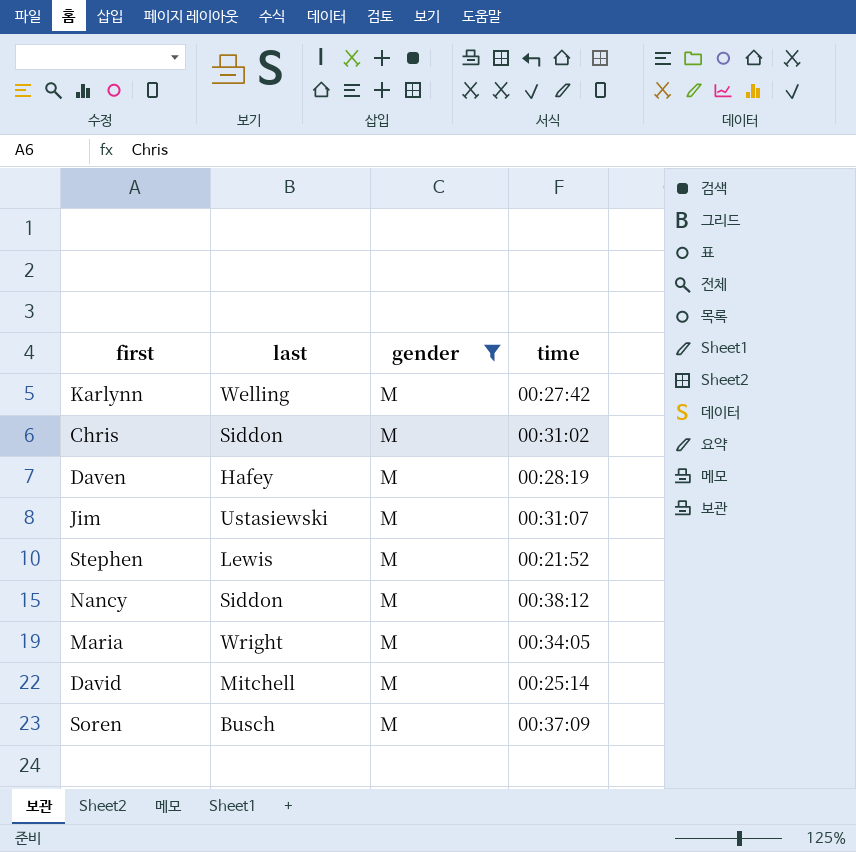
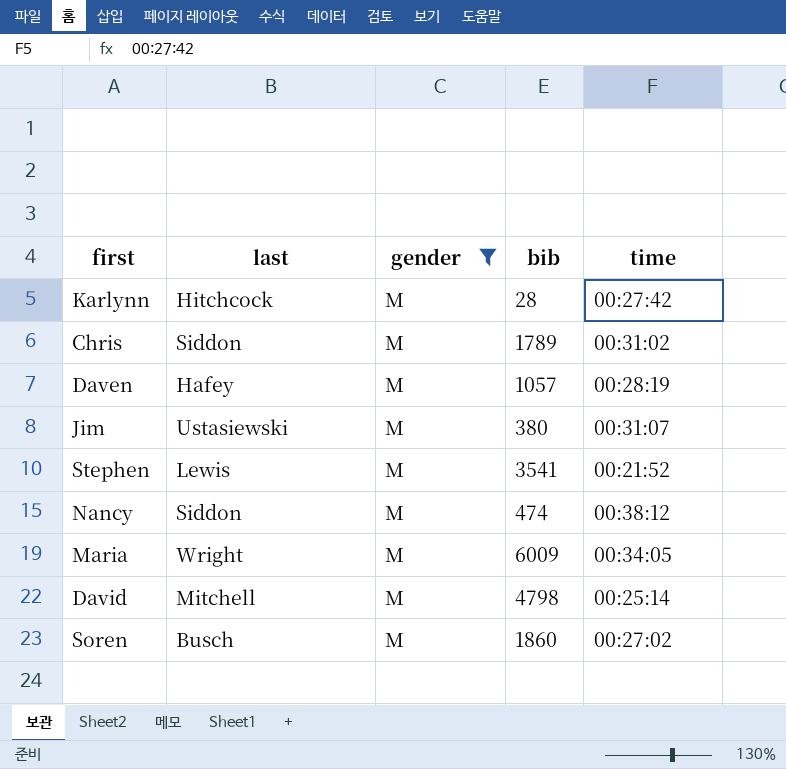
column bib | position: none -> 4
Karlynn | last: Welling -> Hitchcock
Soren | time: 00:37:09 -> 00:27:02

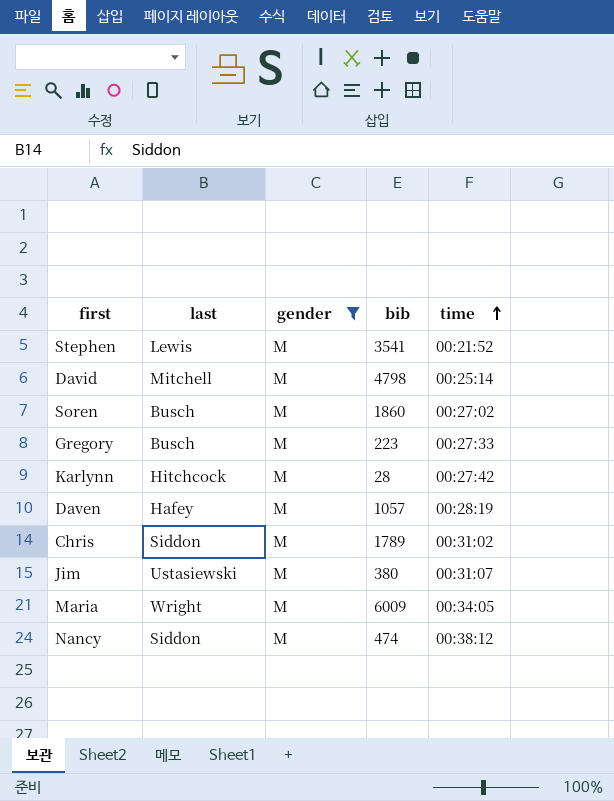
row order: none -> time ascending
row Gregory: none -> Busch | M | 223 | 00:27:33

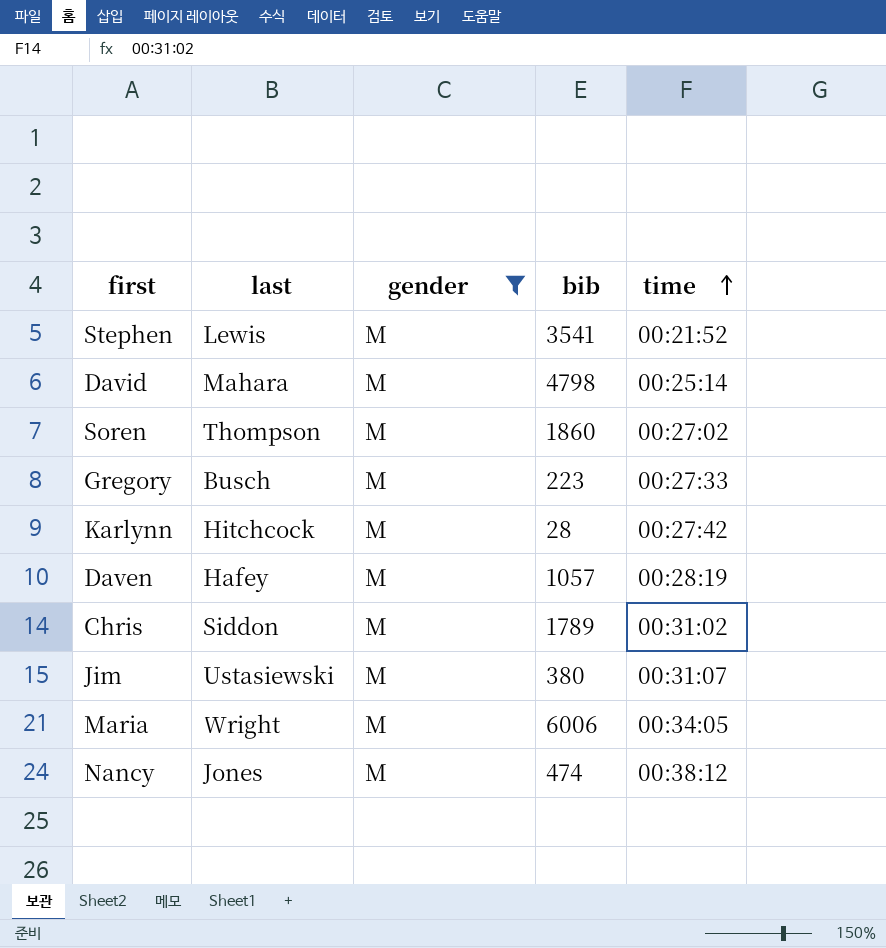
David | last: Mitchell -> Mahara
Soren | last: Busch -> Thompson
Maria | bib: 6009 -> 6006
Nancy | last: Siddon -> Jones

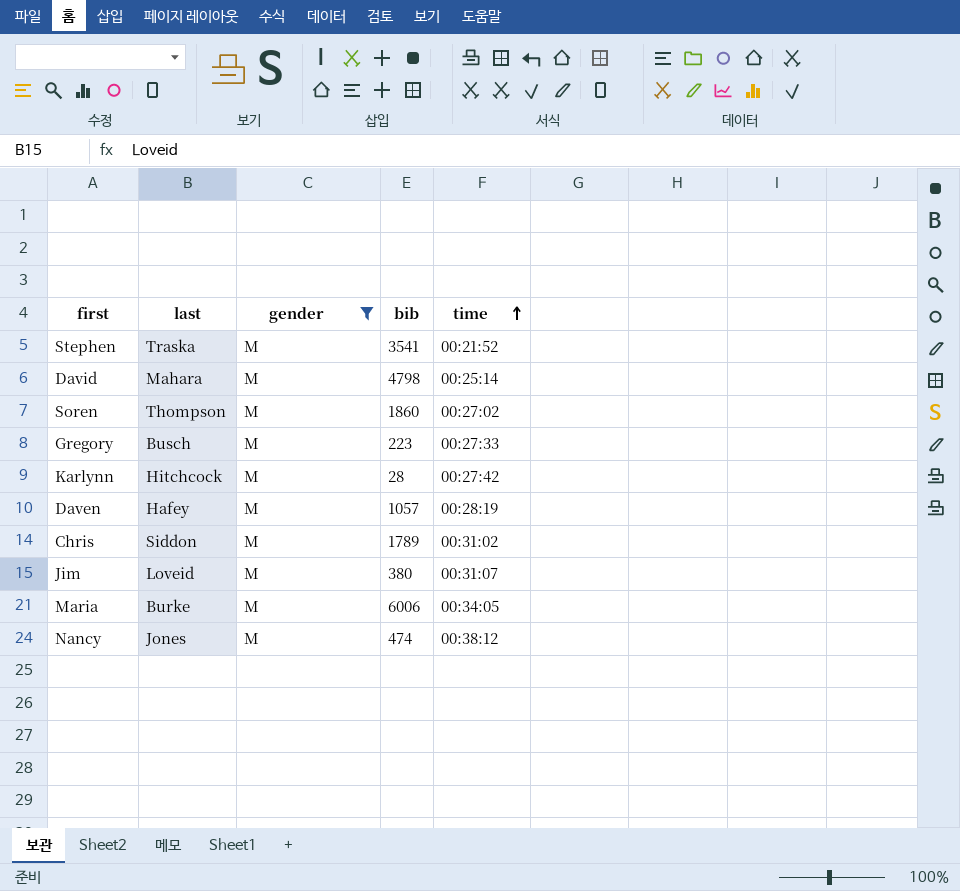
Stephen | last: Lewis -> Traska
Jim | last: Ustasiewski -> Loveid
Maria | last: Wright -> Burke

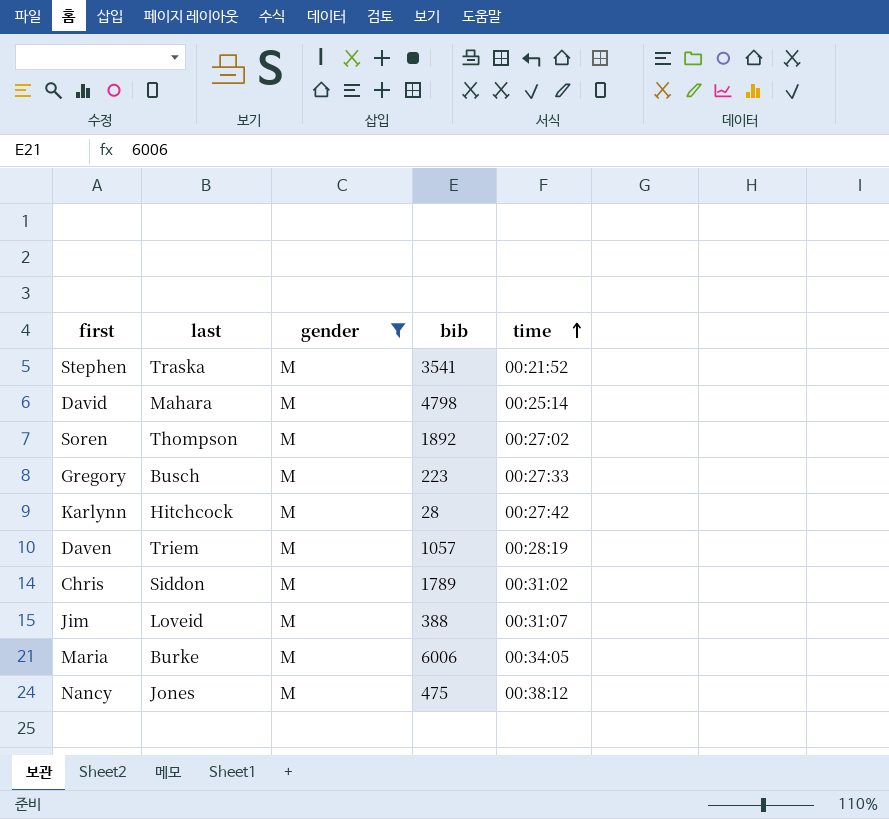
Soren | bib: 1860 -> 1892
Daven | last: Hafey -> Triem
Jim | bib: 380 -> 388
Nancy | bib: 474 -> 475

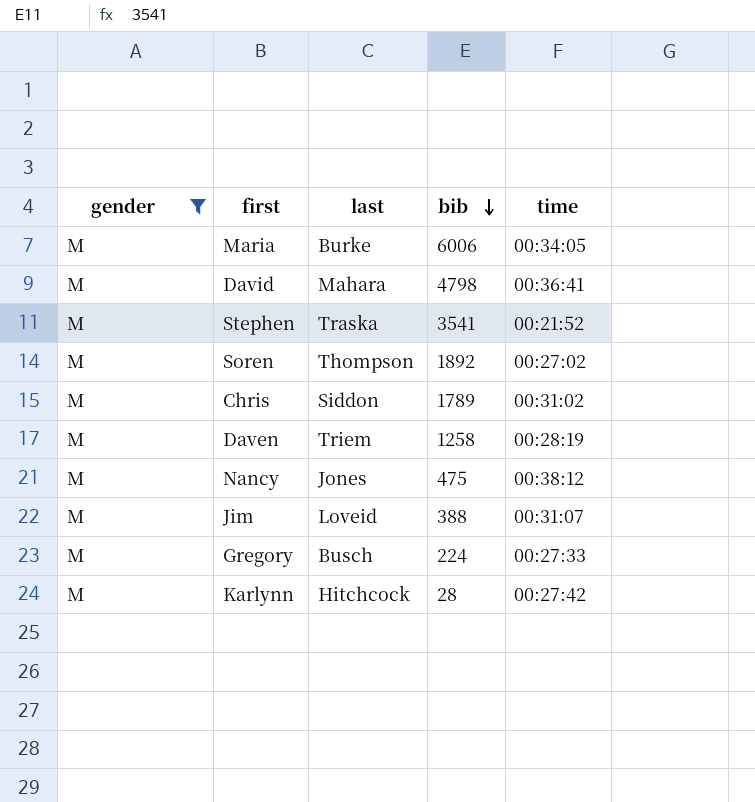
row order: time ascending -> bib descending
column gender | position: 3 -> 1
David | time: 00:25:14 -> 00:36:41
Daven | bib: 1057 -> 1258
Gregory | bib: 223 -> 224

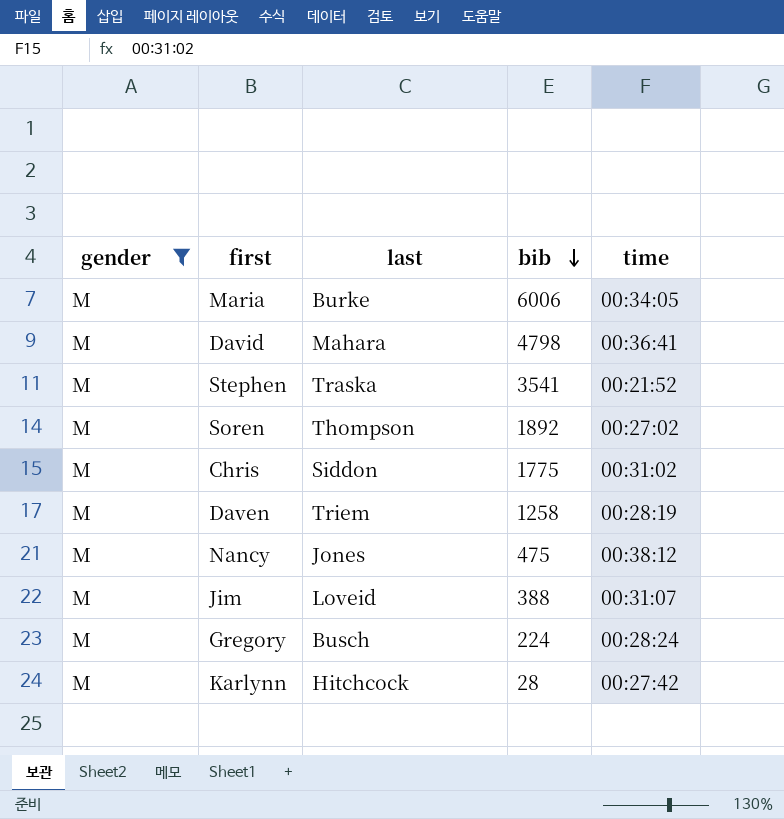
Chris | bib: 1789 -> 1775
Gregory | time: 00:27:33 -> 00:28:24

